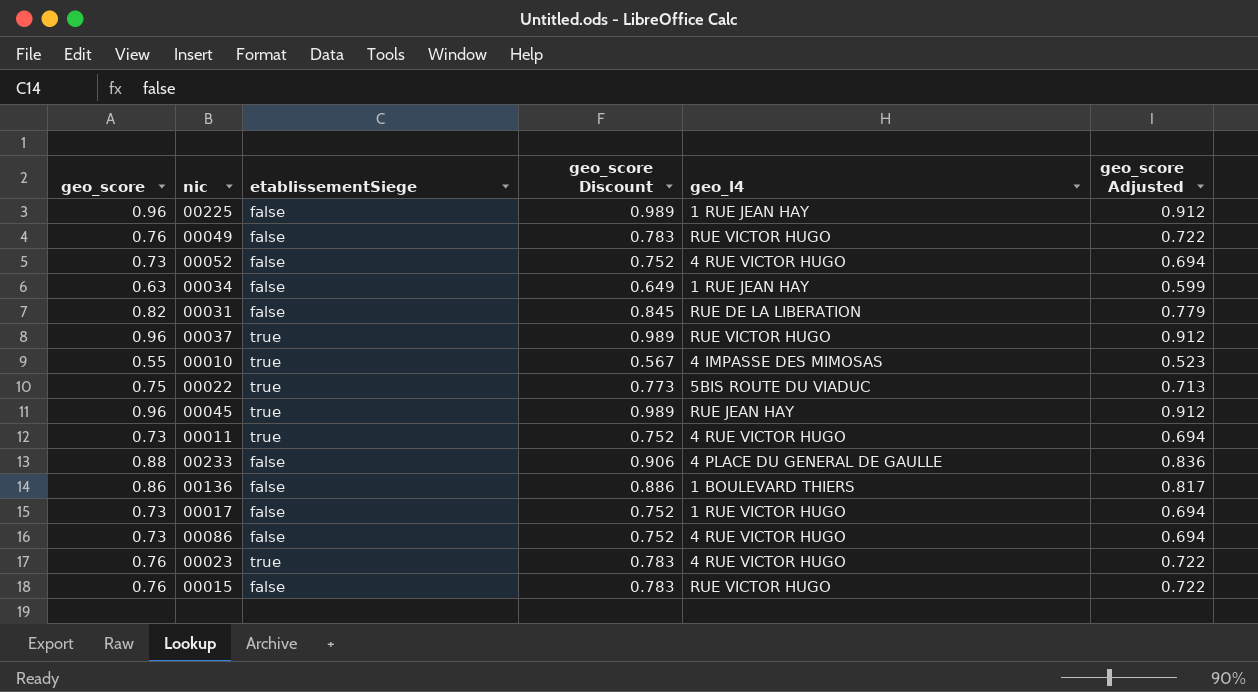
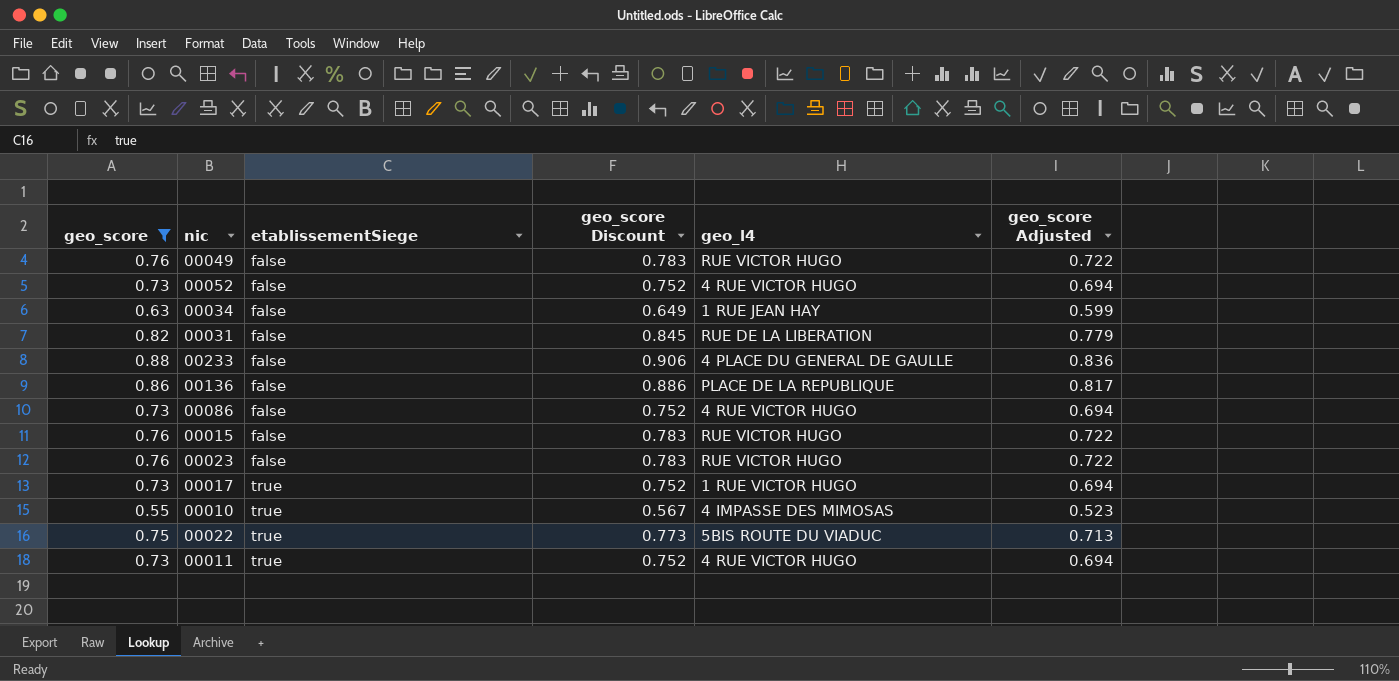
filter: none -> geo_score != 0.96
row order: none -> etablissementSiege ascending
00136 | geo_l4: 1 BOULEVARD THIERS -> PLACE DE LA REPUBLIQUE
00023 | etablissementSiege: true -> false
00023 | geo_l4: 4 RUE VICTOR HUGO -> RUE VICTOR HUGO
00017 | etablissementSiege: false -> true

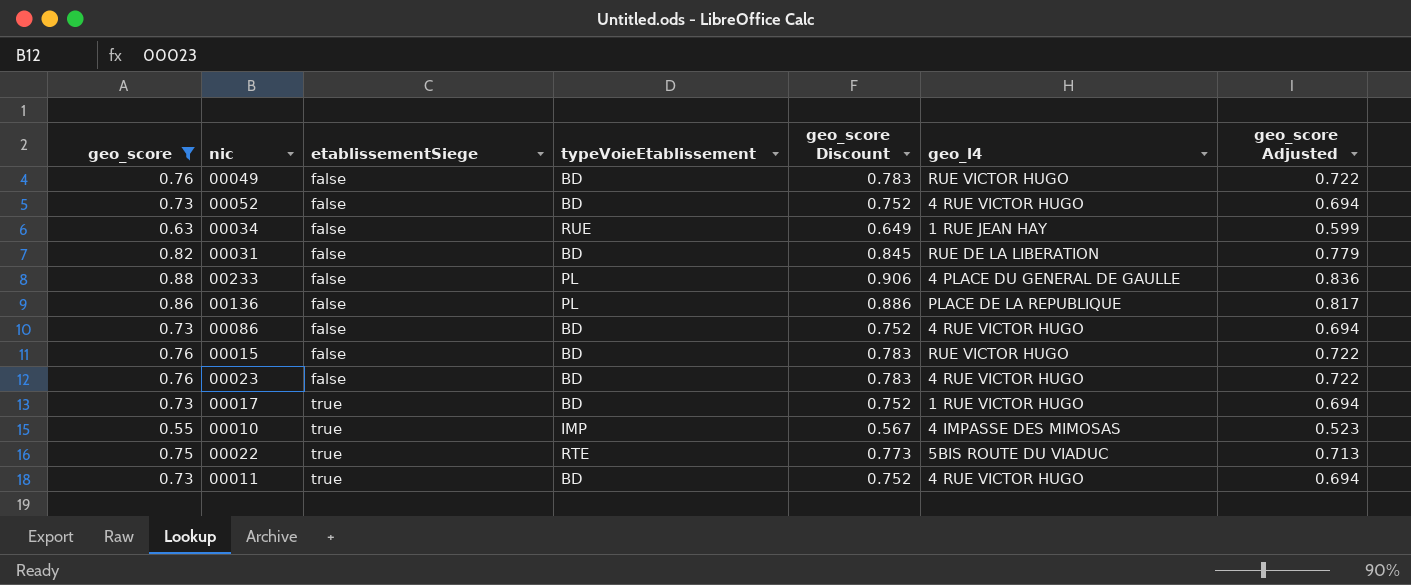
column typeVoieEtablissement | position: none -> 4
00023 | geo_l4: RUE VICTOR HUGO -> 4 RUE VICTOR HUGO

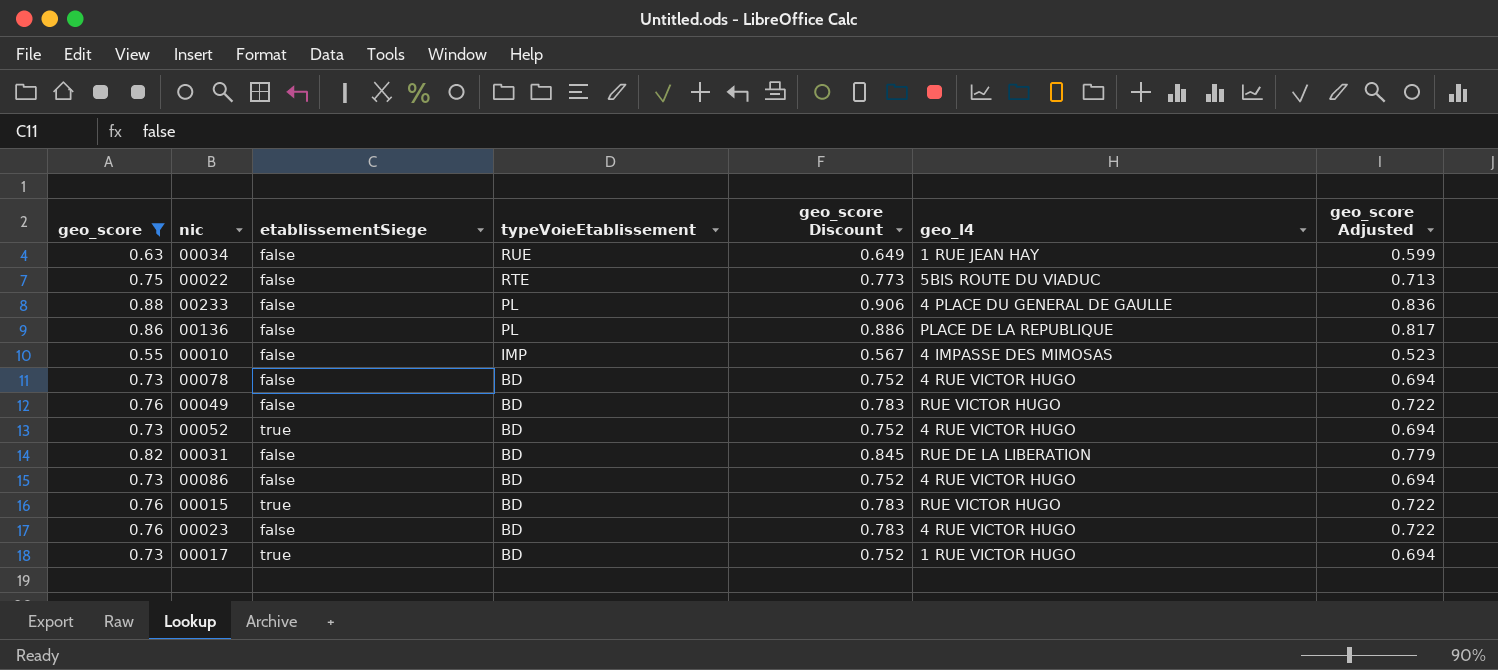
row order: etablissementSiege ascending -> typeVoieEtablissement descending
row 00011: 0.73 | true | BD | 0.752 | 4 RUE VICTOR HUGO | 0.694 -> none
00022 | etablissementSiege: true -> false
00010 | etablissementSiege: true -> false
row 00078: none -> 0.73 | false | BD | 0.752 | 4 RUE VICTOR HUGO | 0.694
00052 | etablissementSiege: false -> true
00015 | etablissementSiege: false -> true

